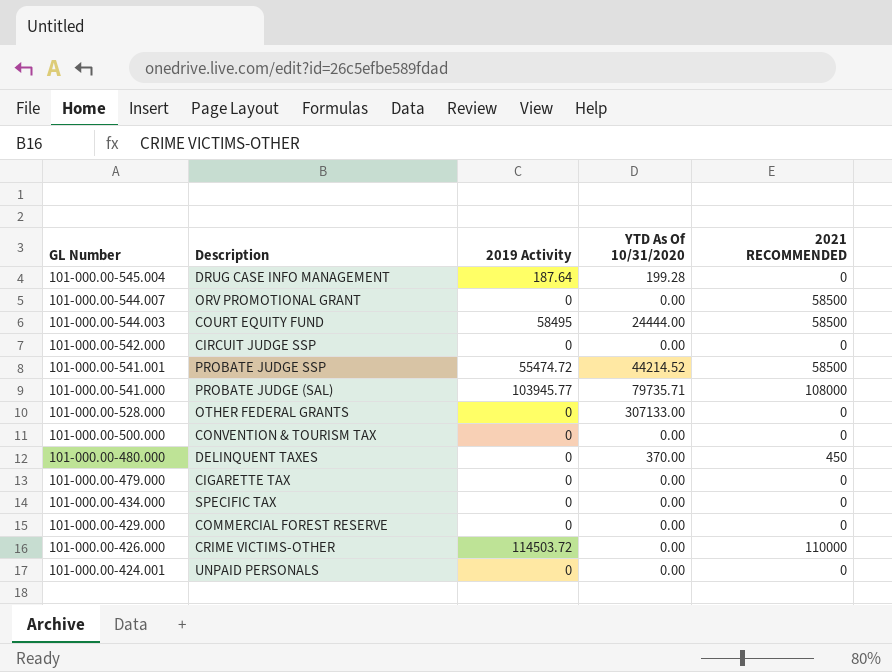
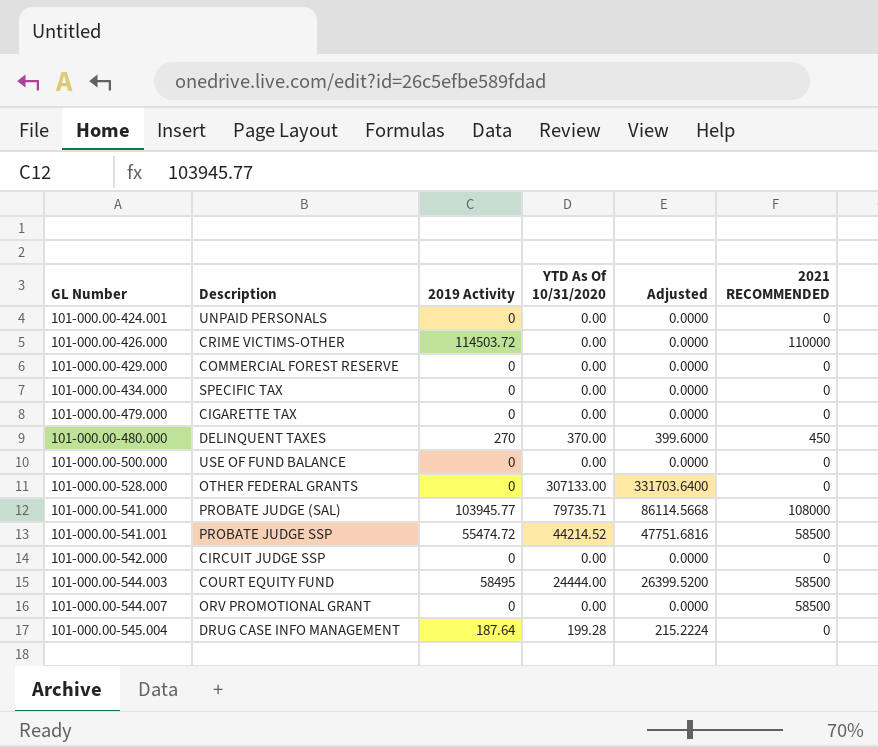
row order: GL Number descending -> GL Number ascending
column Adjusted | formula: none -> [YTD As Of 10/31/2020] * 1.08
101-000.00-480.000 | 2019 Activity: 0 -> 270
101-000.00-500.000 | Description: CONVENTION & TOURISM TAX -> USE OF FUND BALANCE

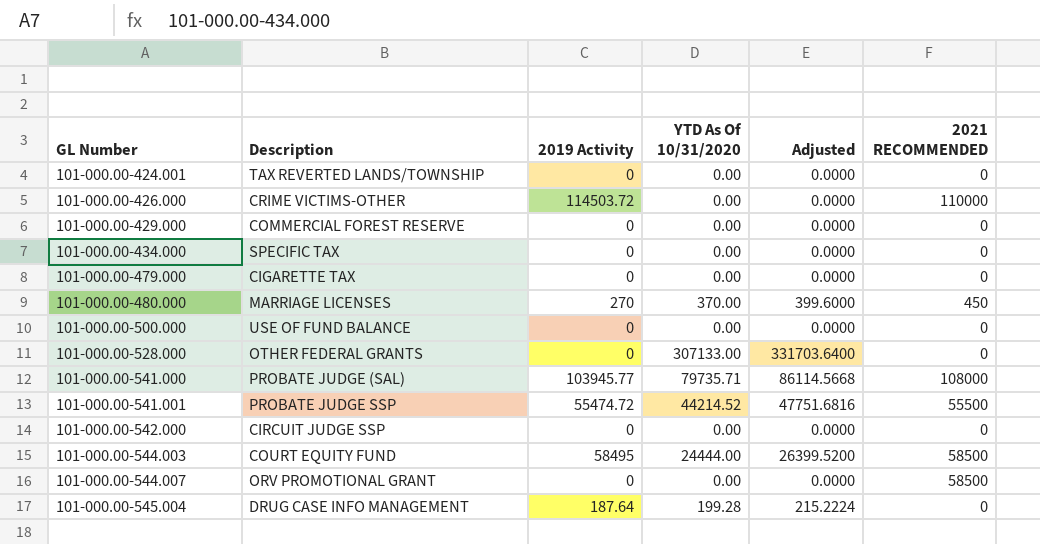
101-000.00-424.001 | Description: UNPAID PERSONALS -> TAX REVERTED LANDS/TOWNSHIP
101-000.00-480.000 | Description: DELINQUENT TAXES -> MARRIAGE LICENSES
101-000.00-541.001 | 2021 RECOMMENDED: 58500 -> 55500

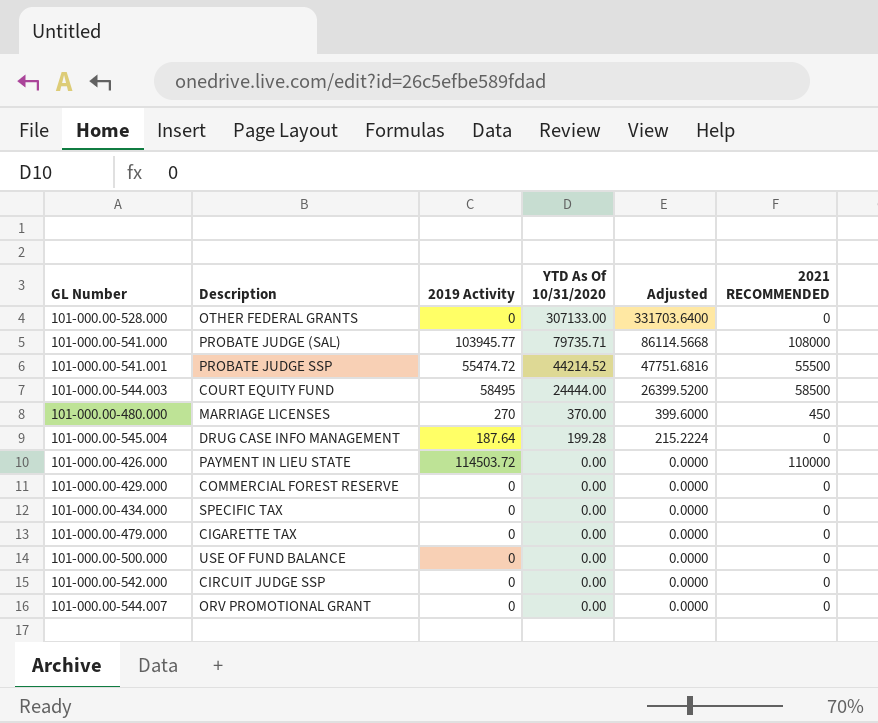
row order: GL Number ascending -> YTD As Of 10/31/2020 descending
row 101-000.00-424.001: TAX REVERTED LANDS/TOWNSHIP | 0 | 0.00 | 0.0000 | 0 -> none
101-000.00-426.000 | Description: CRIME VICTIMS-OTHER -> PAYMENT IN LIEU STATE
101-000.00-544.007 | 2021 RECOMMENDED: 58500 -> 0

